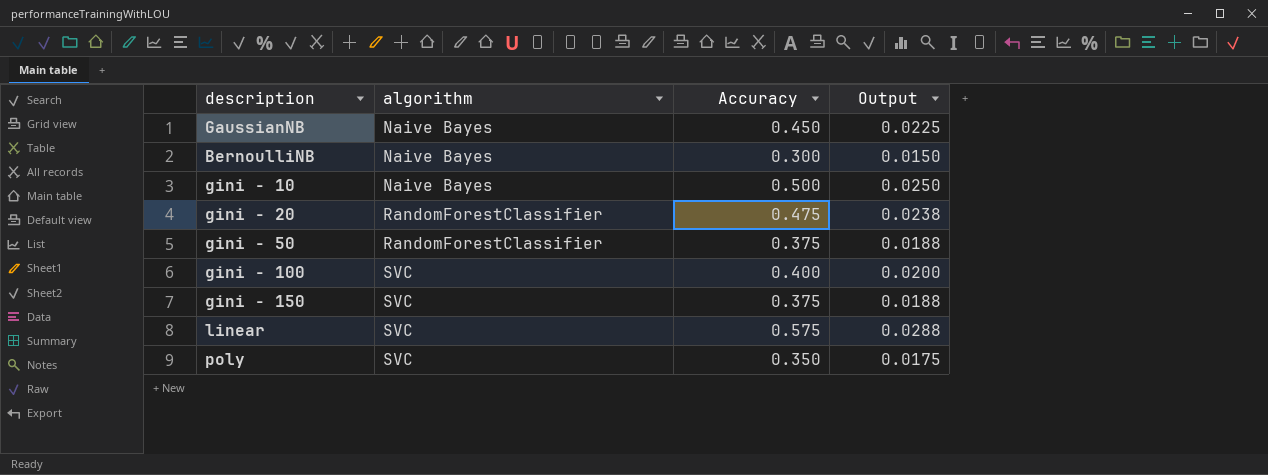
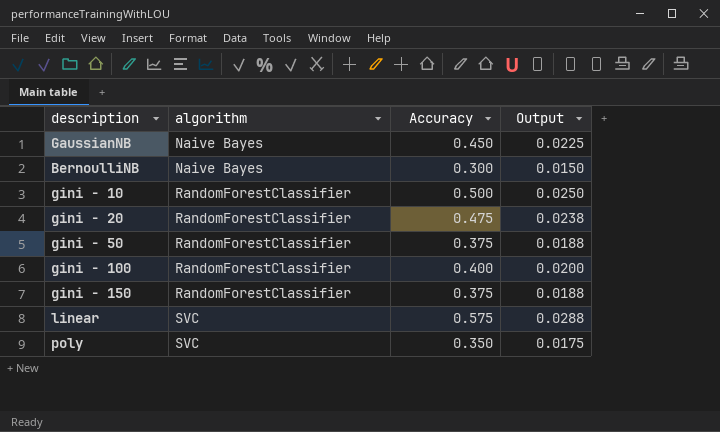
gini - 10 | algorithm: Naive Bayes -> RandomForestClassifier
gini - 100 | algorithm: SVC -> RandomForestClassifier
gini - 150 | algorithm: SVC -> RandomForestClassifier

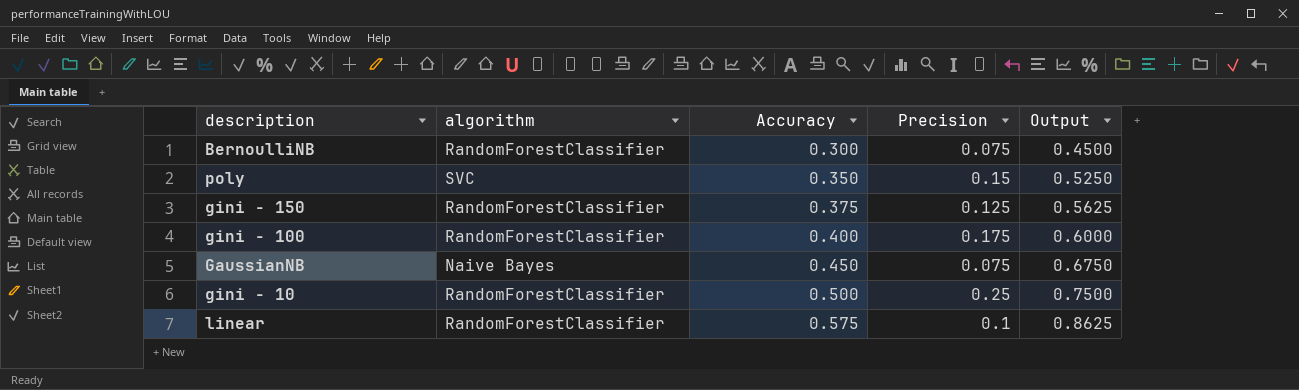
row order: algorithm ascending -> Accuracy ascending
column Precision | position: none -> 4
column Output | formula: [Accuracy] * 0.05 -> [Accuracy] * 1.5
row gini - 20: RandomForestClassifier | 0.475 | 0.0238 -> none
row gini - 50: RandomForestClassifier | 0.375 | 0.0188 -> none
BernoulliNB | algorithm: Naive Bayes -> RandomForestClassifier
linear | algorithm: SVC -> RandomForestClassifier

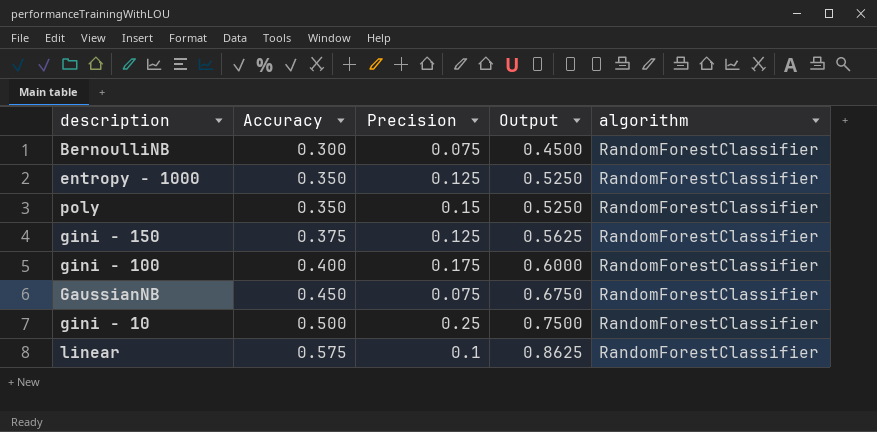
column algorithm | position: 2 -> 5
row entropy - 1000: none -> 0.350 | 0.125 | 0.5250 | RandomForestClassifier
poly | algorithm: SVC -> RandomForestClassifier
GaussianNB | algorithm: Naive Bayes -> RandomForestClassifier

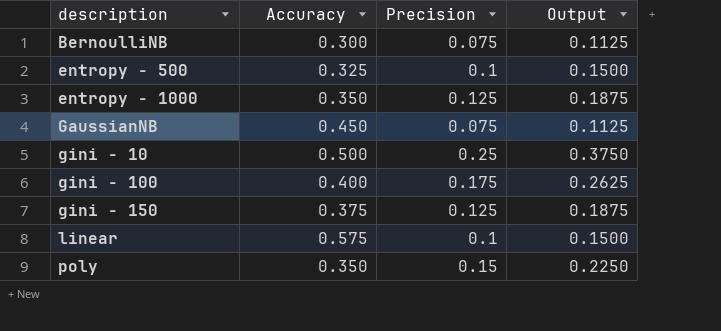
row order: Accuracy ascending -> description ascending
column algorithm | position: 5 -> none
column Output | formula: [Accuracy] * 1.5 -> [Precision] * 1.5
row entropy - 500: none -> 0.325 | 0.1 | 0.1500

